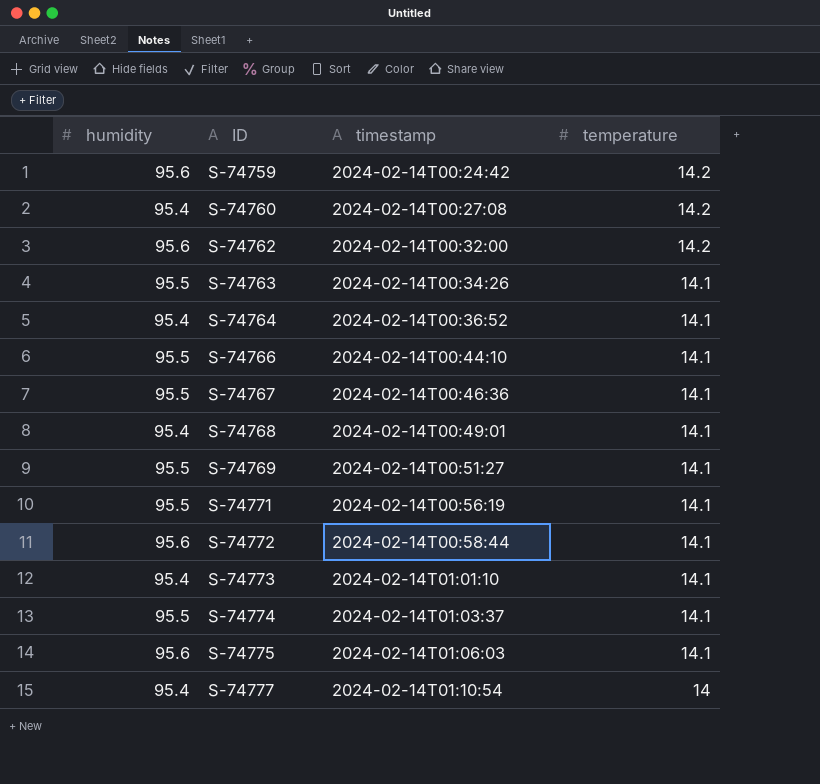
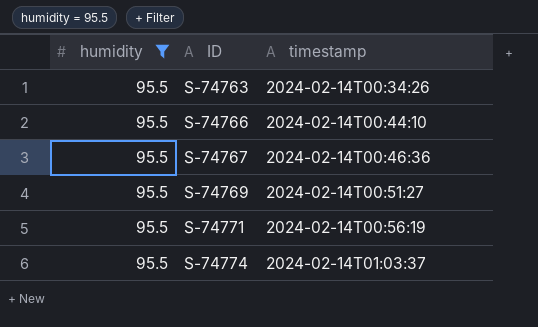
filter: none -> humidity = 95.5
column temperature | position: 4 -> none

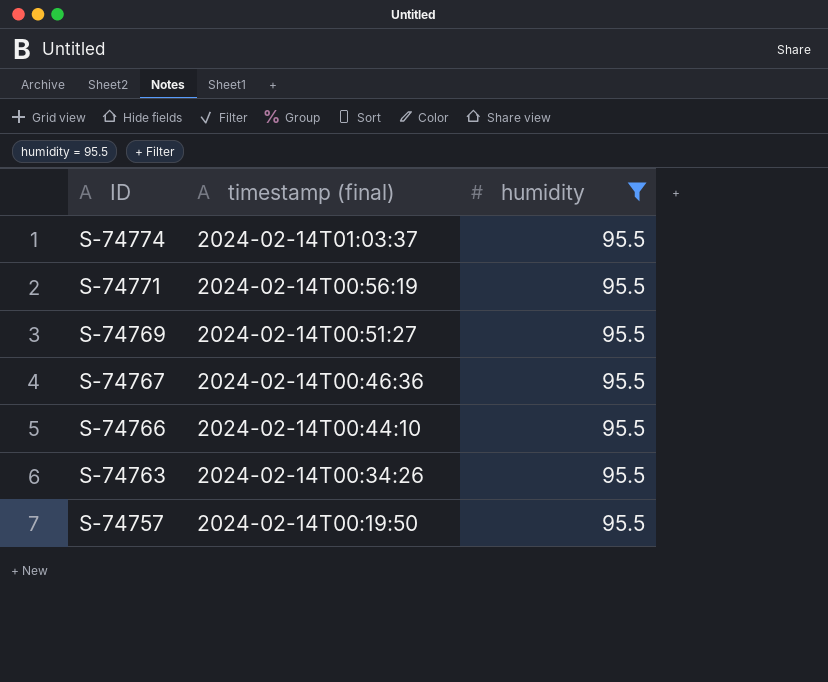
row order: ID ascending -> ID descending
column name: timestamp -> timestamp (final)
column humidity | position: 1 -> 3
row S-74757: none -> 2024-02-14T00:19:50 | 95.5

